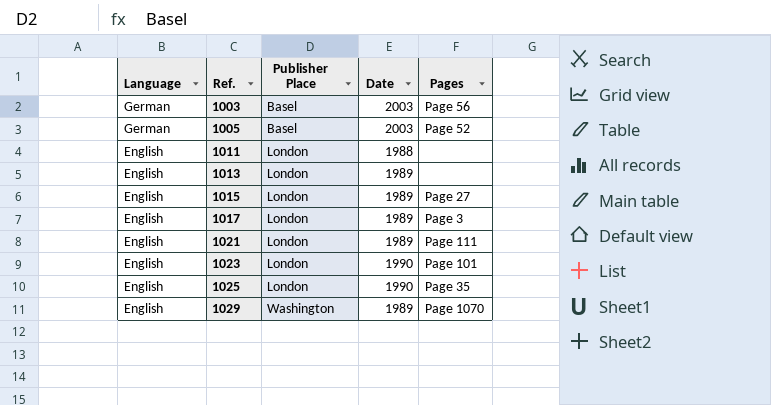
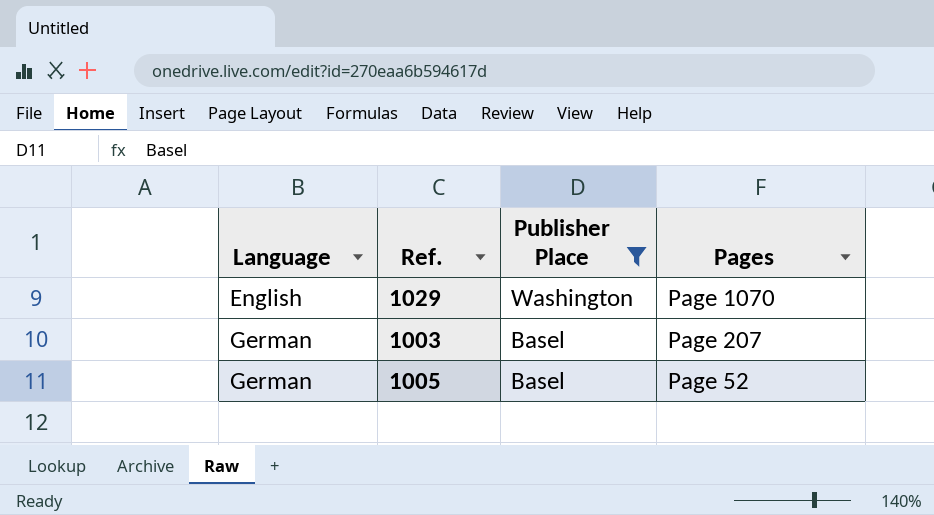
filter: none -> Publisher Place != London
row order: Language descending -> Language ascending
column Date | position: 4 -> none
1003 | Pages: Page 56 -> Page 207

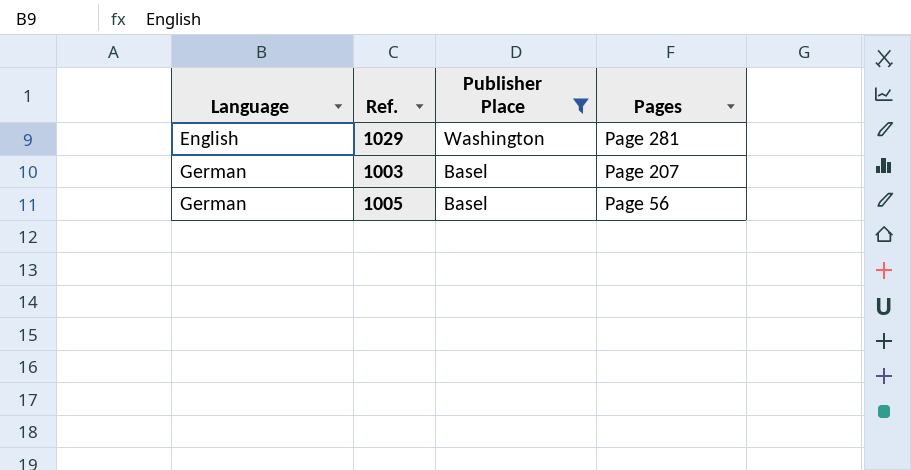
1029 | Pages: Page 1070 -> Page 281
1005 | Pages: Page 52 -> Page 56

